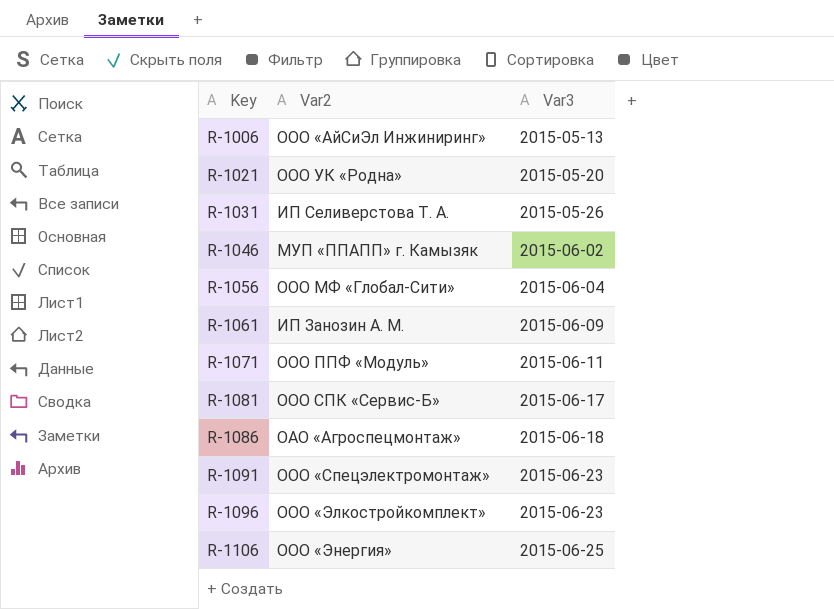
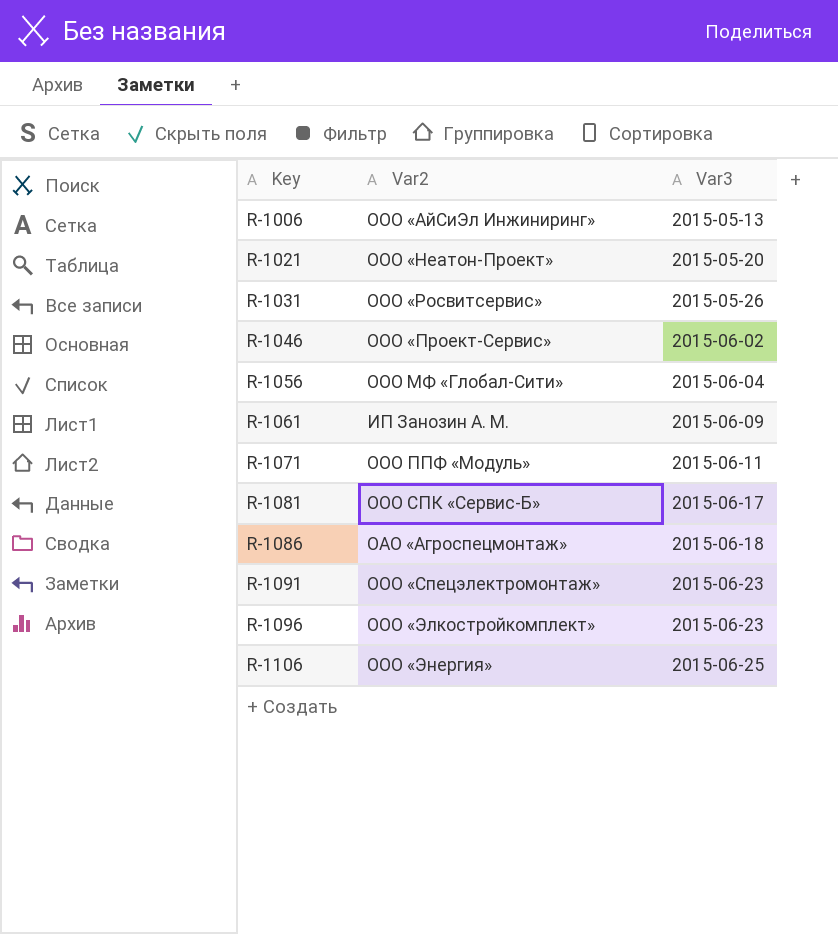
R-1021 | Var2: ООО УК «Родна» -> ООО «Неатон-Проект»
R-1031 | Var2: ИП Селиверстова Т. А. -> ООО «Росвитсервис»
R-1046 | Var2: МУП «ППАПП» г. Камызяк -> ООО «Проект-Сервис»

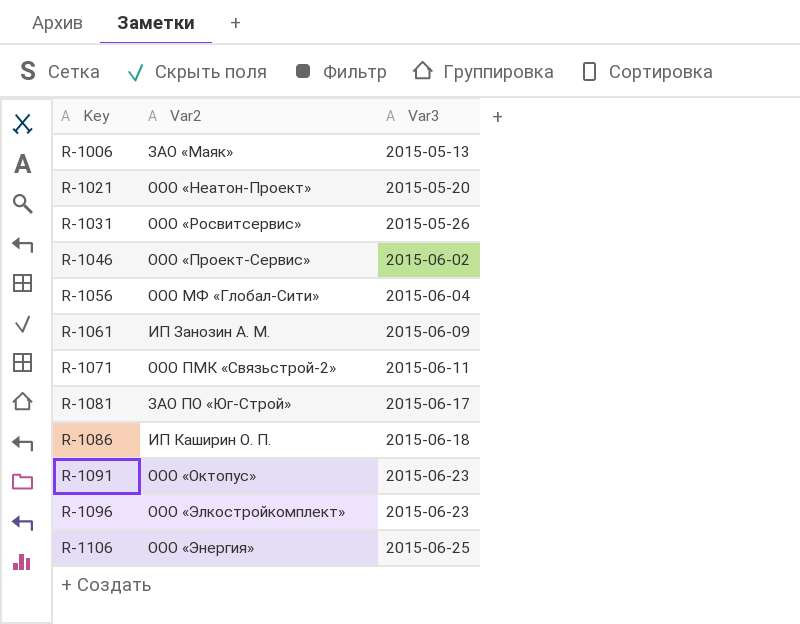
R-1006 | Var2: ООО «АйСиЭл Инжиниринг» -> ЗАО «Маяк»
R-1071 | Var2: ООО ППФ «Модуль» -> ООО ПМК «Связьстрой-2»
R-1081 | Var2: ООО СПК «Сервис-Б» -> ЗАО ПО «Юг-Строй»
R-1086 | Var2: ОАО «Агроспецмонтаж» -> ИП Каширин О. П.
R-1091 | Var2: ООО «Спецэлектромонтаж» -> ООО «Октопус»

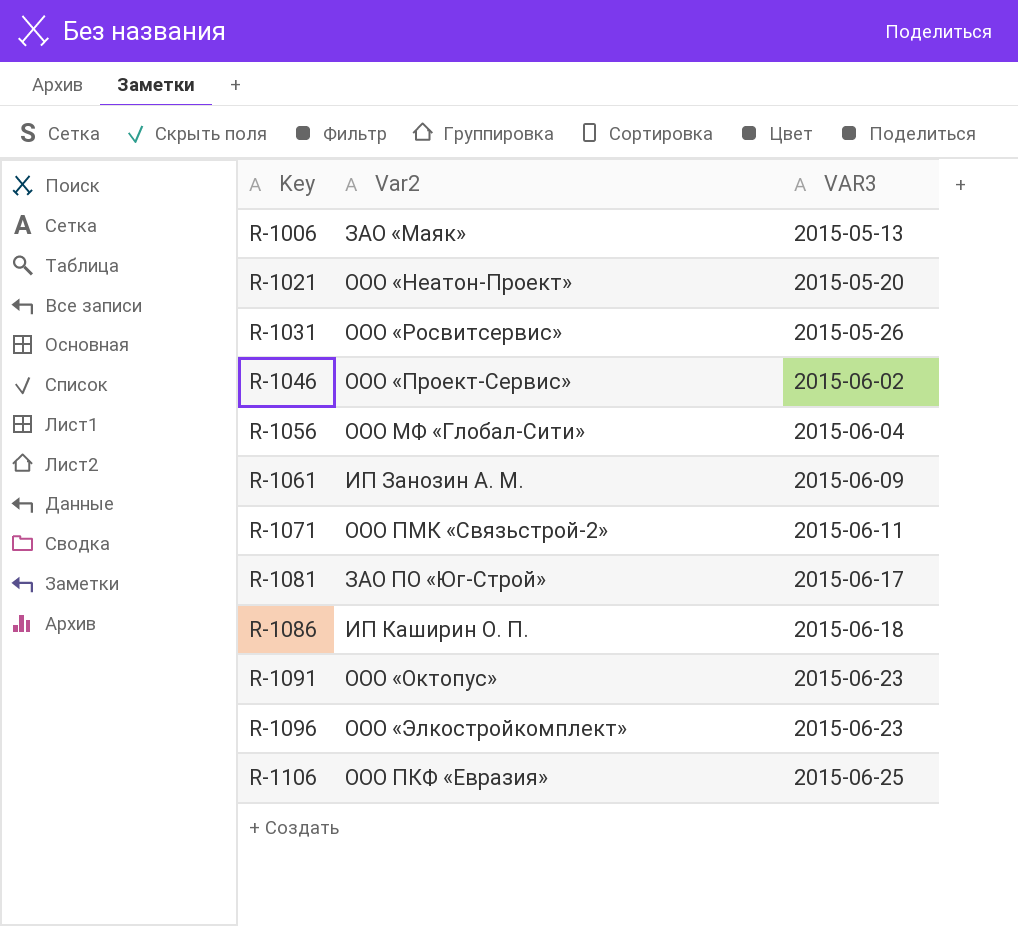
column name: Var3 -> VAR3
R-1106 | Var2: ООО «Энергия» -> ООО ПКФ «Евразия»

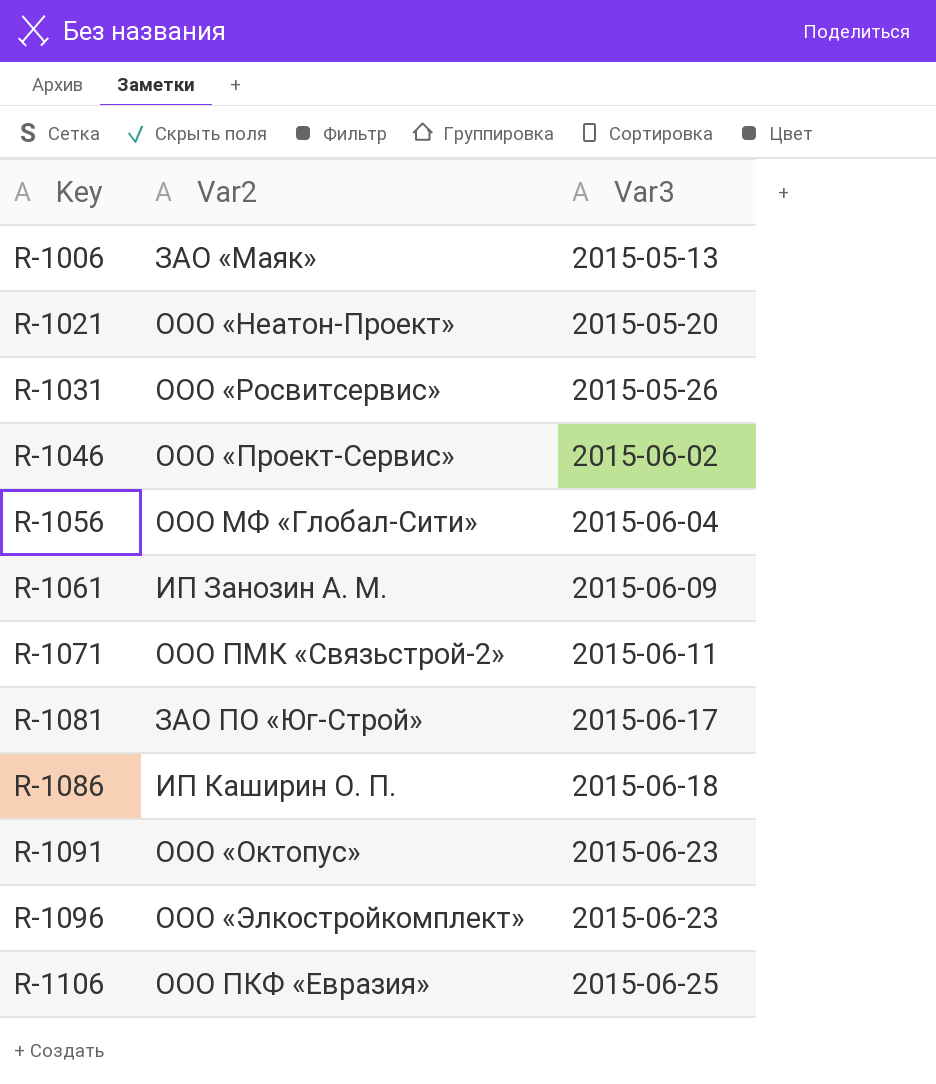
column name: VAR3 -> Var3

